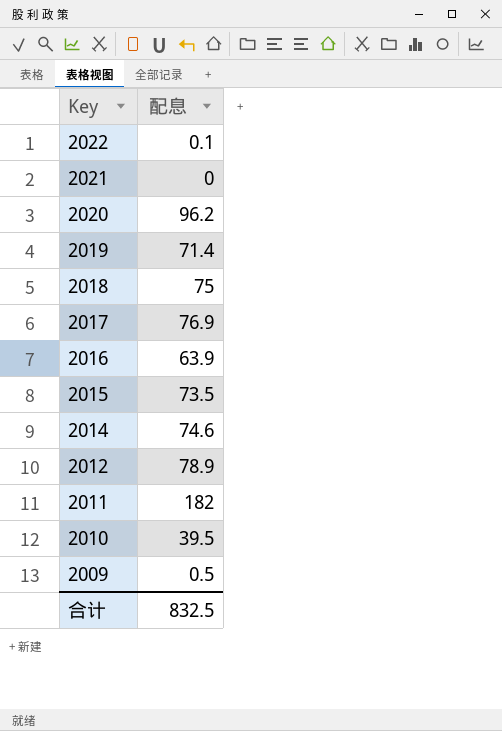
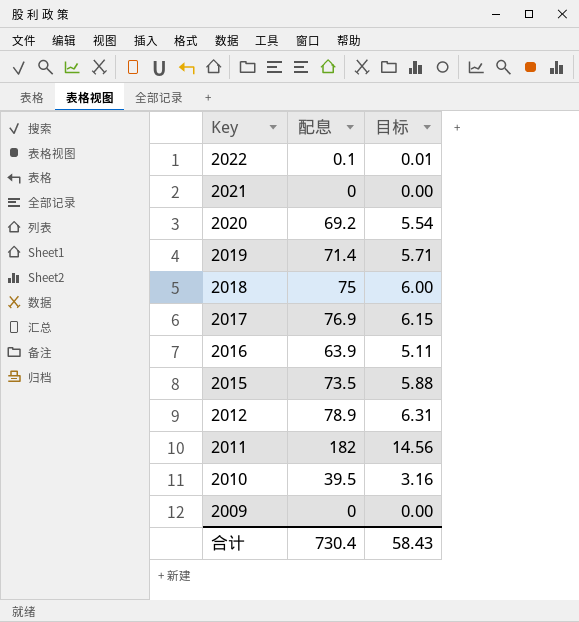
column 目标 | formula: none -> [配息] * 0.08
row 2014: 74.6 -> none
2020 | 配息: 96.2 -> 69.2
2009 | 配息: 0.5 -> 0
合计 | 配息: 832.5 -> 730.4

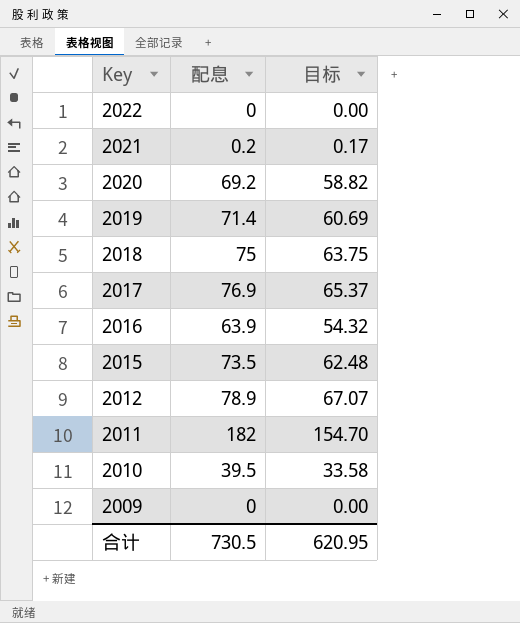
column 目标 | formula: [配息] * 0.08 -> [配息] * 0.85
2022 | 配息: 0.1 -> 0
2021 | 配息: 0 -> 0.2
合计 | 配息: 730.4 -> 730.5
合计 | 目标: 58.43 -> 620.95

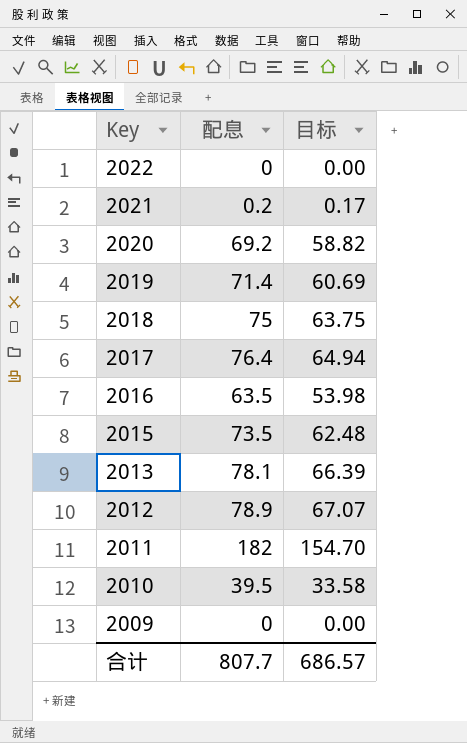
2017 | 配息: 76.9 -> 76.4
2017 | 目标: 65.37 -> 64.94
2016 | 配息: 63.9 -> 63.5
2016 | 目标: 54.32 -> 53.98
row 2013: none -> 78.1 | 66.39
合计 | 配息: 730.5 -> 807.7
合计 | 目标: 620.95 -> 686.57

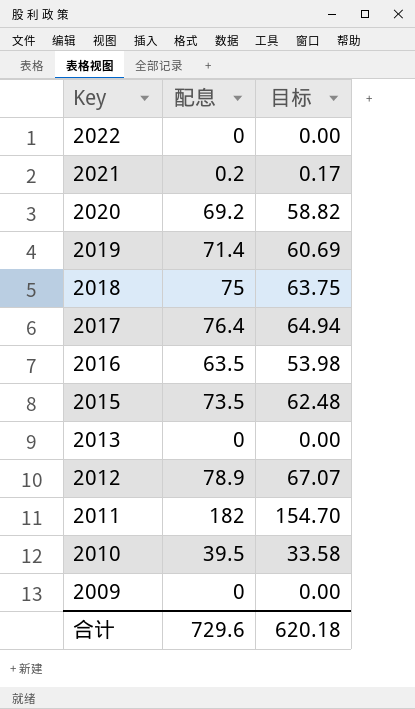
2013 | 配息: 78.1 -> 0
2013 | 目标: 66.39 -> 0.00
合计 | 配息: 807.7 -> 729.6
合计 | 目标: 686.57 -> 620.18

